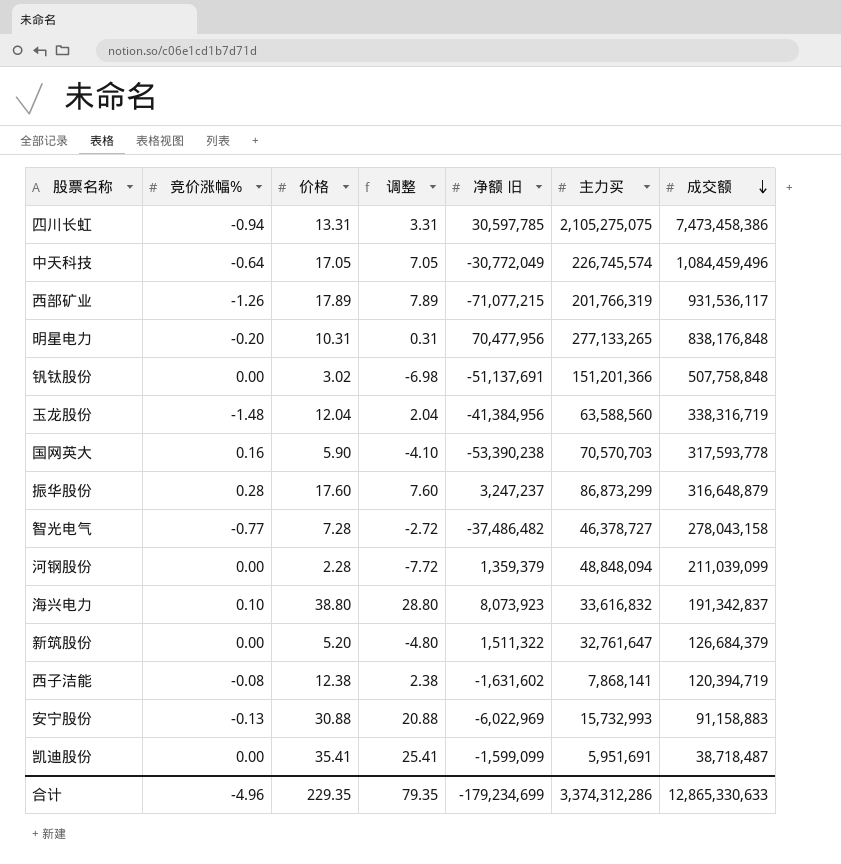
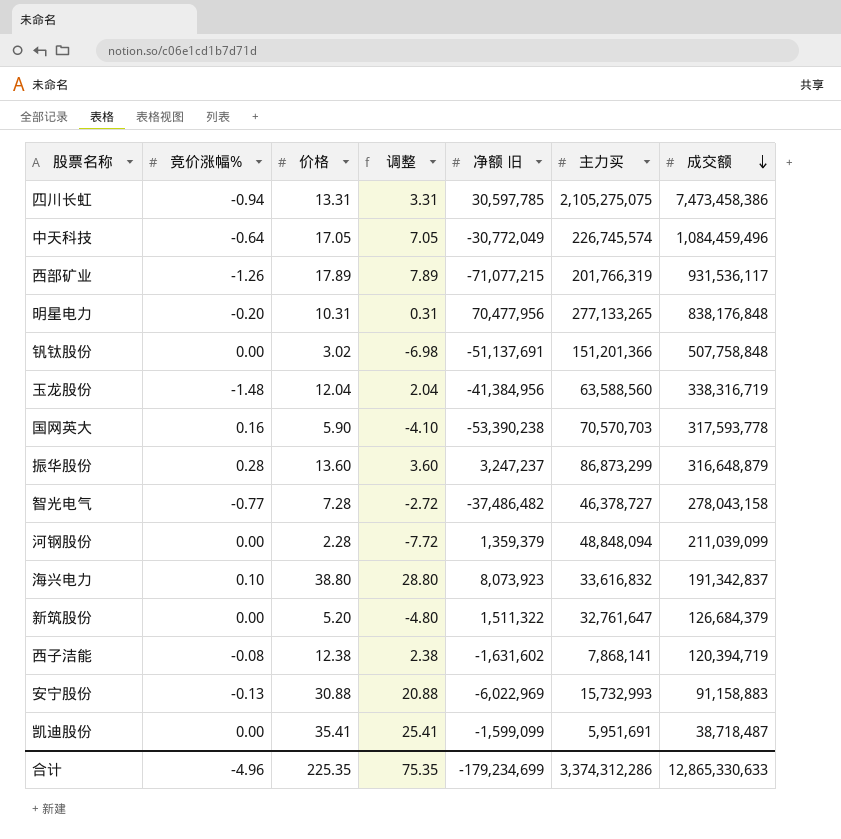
振华股份 | 价格: 17.60 -> 13.60
振华股份 | 调整: 7.60 -> 3.60
合计 | 价格: 229.35 -> 225.35
合计 | 调整: 79.35 -> 75.35

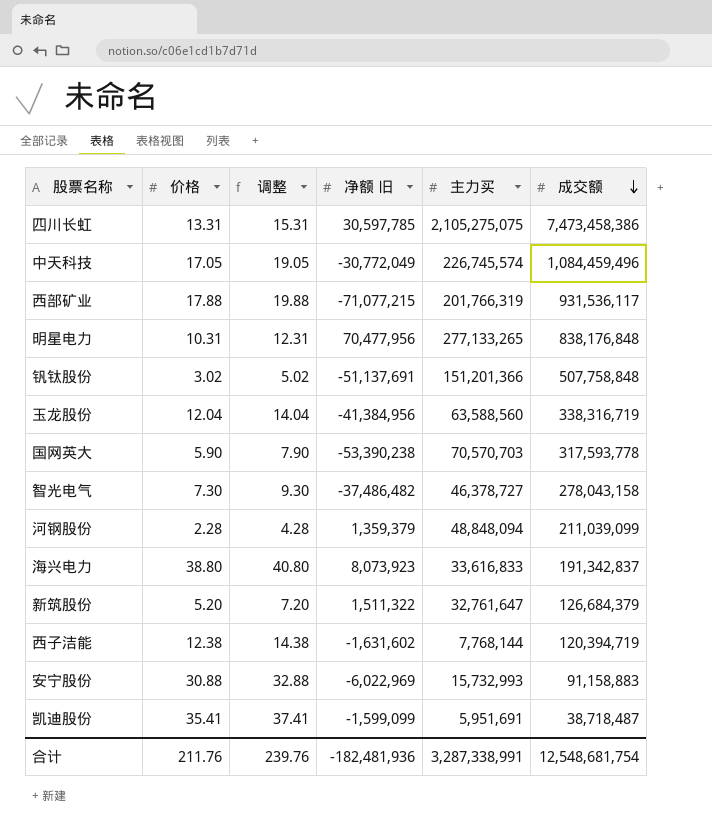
column 竞价涨幅% | position: 2 -> none
column 调整 | formula: [价格] - 10 -> [价格] + 2
row 振华股份: 0.28 | 13.60 | 3.60 | 3,247,237 | 86,873,299 | 316,648,879 -> none
西部矿业 | 价格: 17.89 -> 17.88
智光电气 | 价格: 7.28 -> 7.30
海兴电力 | 主力买: 33,616,832 -> 33,616,833
西子洁能 | 主力买: 7,868,141 -> 7,768,144
合计 | 价格: 225.35 -> 211.76
合计 | 调整: 75.35 -> 239.76
合计 | 净额 旧: -179,234,699 -> -182,481,936
合计 | 主力买: 3,374,312,286 -> 3,287,338,991
合计 | 成交额: 12,865,330,633 -> 12,548,681,754

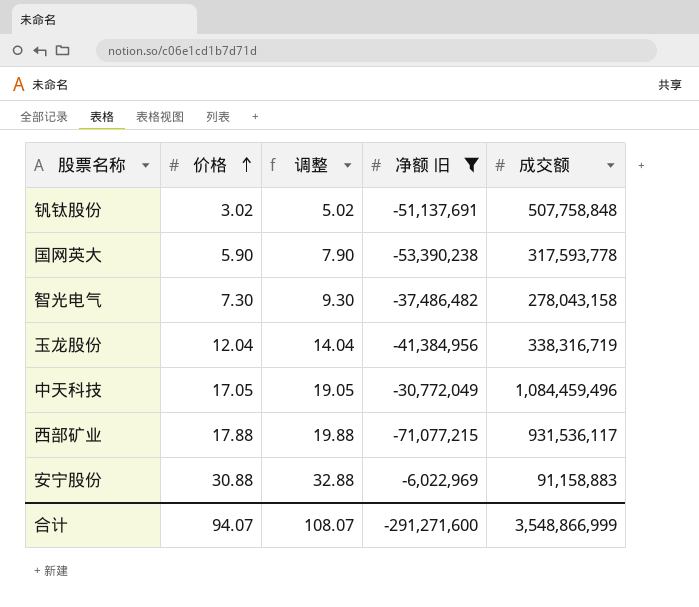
filter: none -> 净额 旧 <= -6,022,969
row order: 成交额 descending -> 价格 ascending
column 主力买 | position: 5 -> none
合计 | 价格: 211.76 -> 94.07
合计 | 调整: 239.76 -> 108.07
合计 | 净额 旧: -182,481,936 -> -291,271,600
合计 | 成交额: 12,548,681,754 -> 3,548,866,999

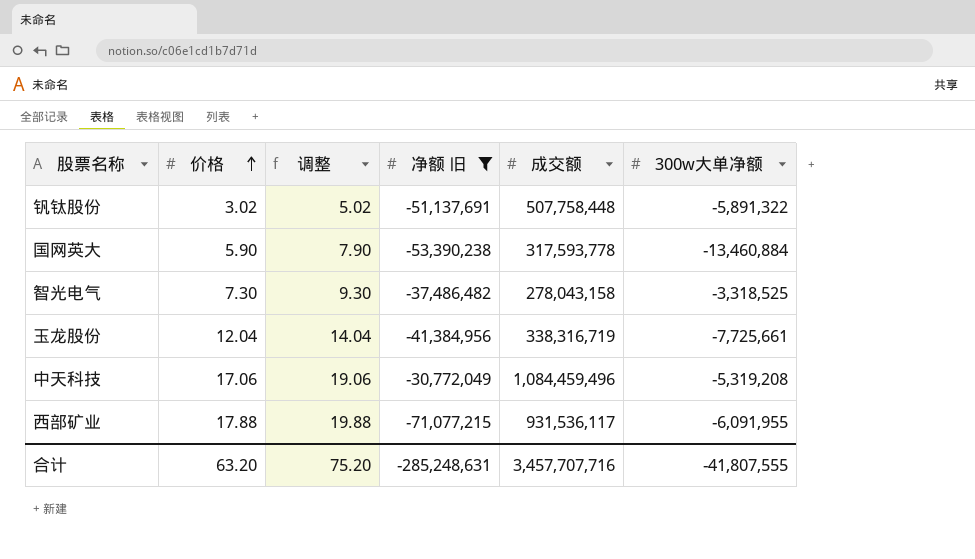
column 300w大单净额 | position: none -> 6
row 安宁股份: 30.88 | 32.88 | -6,022,969 | 91,158,883 -> none
钒钛股份 | 成交额: 507,758,848 -> 507,758,448
中天科技 | 价格: 17.05 -> 17.06
中天科技 | 调整: 19.05 -> 19.06
合计 | 价格: 94.07 -> 63.20
合计 | 调整: 108.07 -> 75.20
合计 | 净额 旧: -291,271,600 -> -285,248,631
合计 | 成交额: 3,548,866,999 -> 3,457,707,716

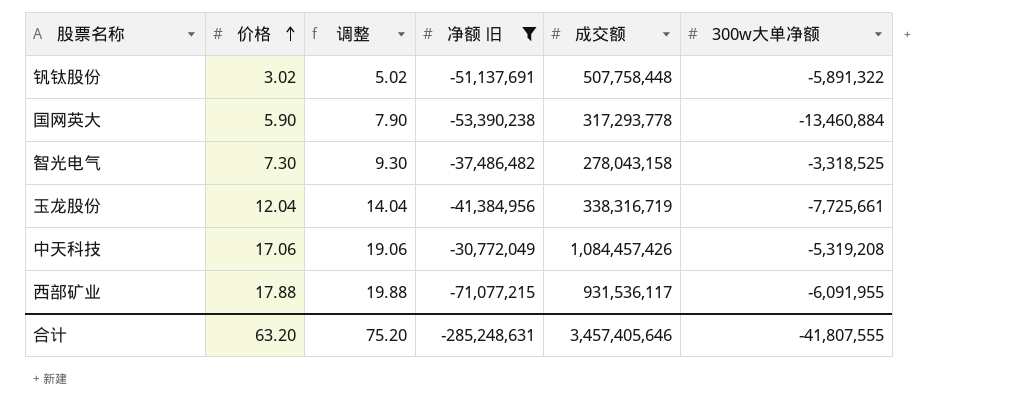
国网英大 | 成交额: 317,593,778 -> 317,293,778
中天科技 | 成交额: 1,084,459,496 -> 1,084,457,426
合计 | 成交额: 3,457,707,716 -> 3,457,405,646

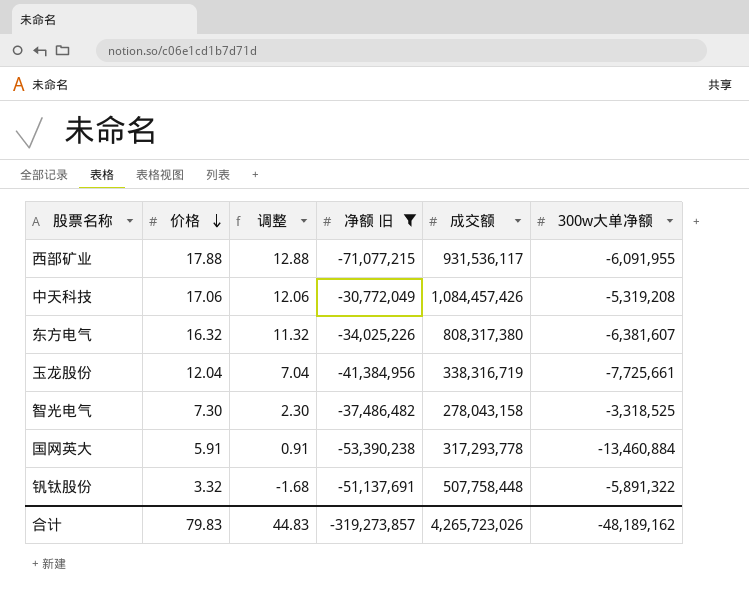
row order: 价格 ascending -> 价格 descending
column 调整 | formula: [价格] + 2 -> [价格] - 5
row 东方电气: none -> 16.32 | 11.32 | -34,025,226 | 808,317,380 | -6,381,607
国网英大 | 价格: 5.90 -> 5.91
钒钛股份 | 价格: 3.02 -> 3.32
合计 | 价格: 63.20 -> 79.83
合计 | 调整: 75.20 -> 44.83
合计 | 净额 旧: -285,248,631 -> -319,273,857
合计 | 成交额: 3,457,405,646 -> 4,265,723,026
合计 | 300w大单净额: -41,807,555 -> -48,189,162

